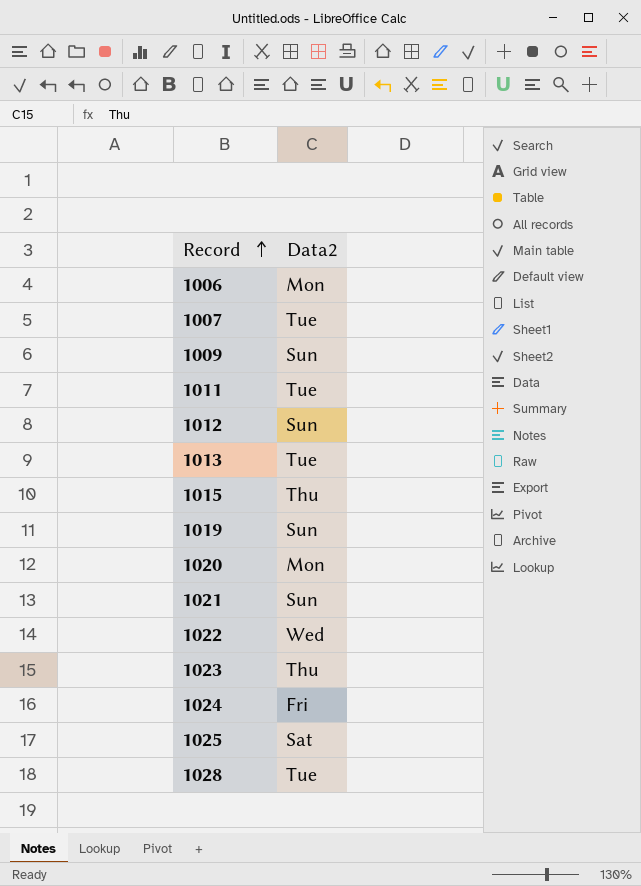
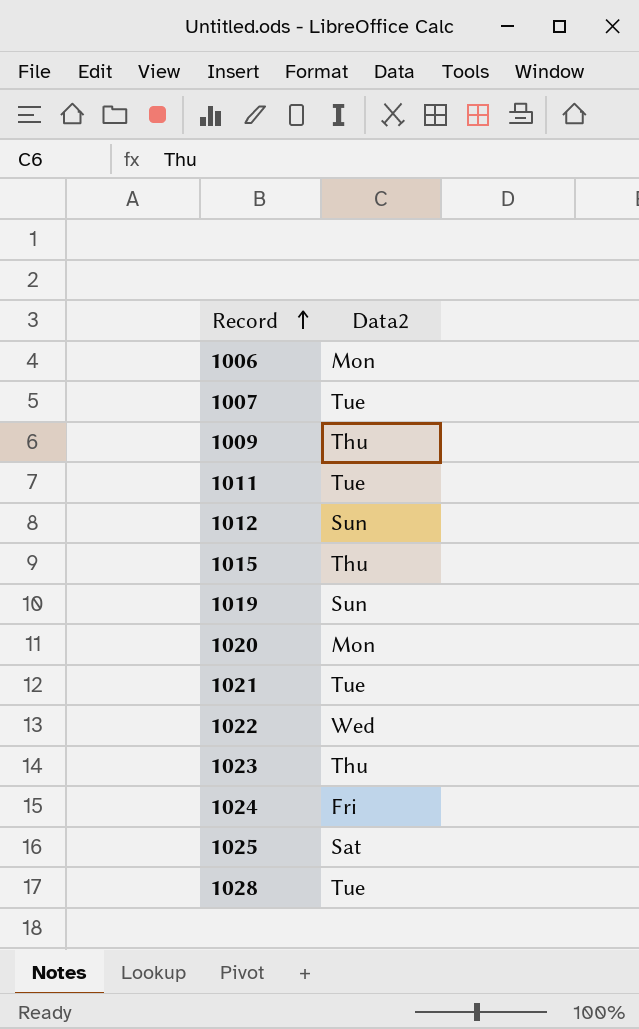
row 1013: Tue -> none
1009 | Data2: Sun -> Thu
1021 | Data2: Sun -> Tue

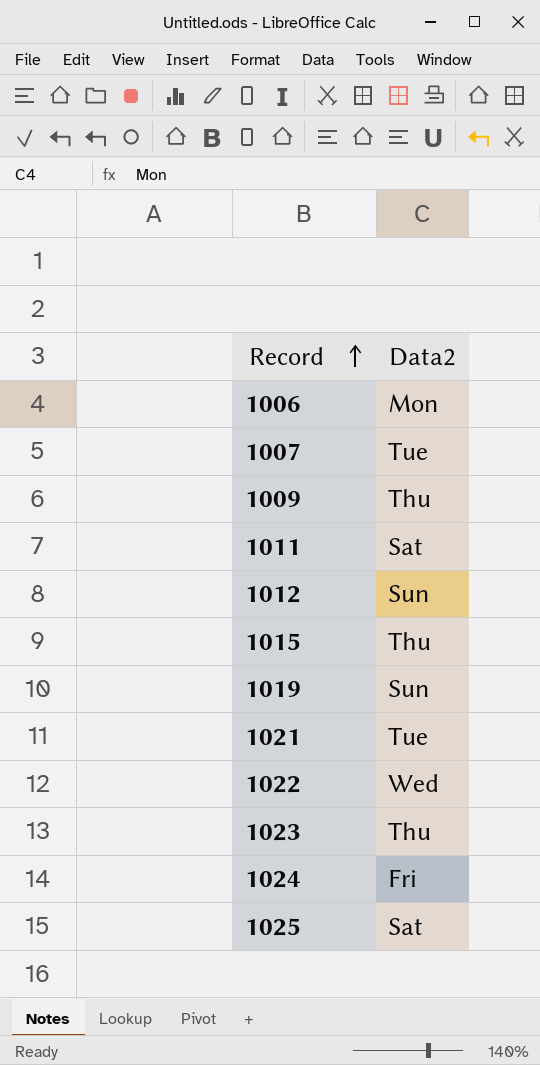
row 1020: Mon -> none
row 1028: Tue -> none
1011 | Data2: Tue -> Sat

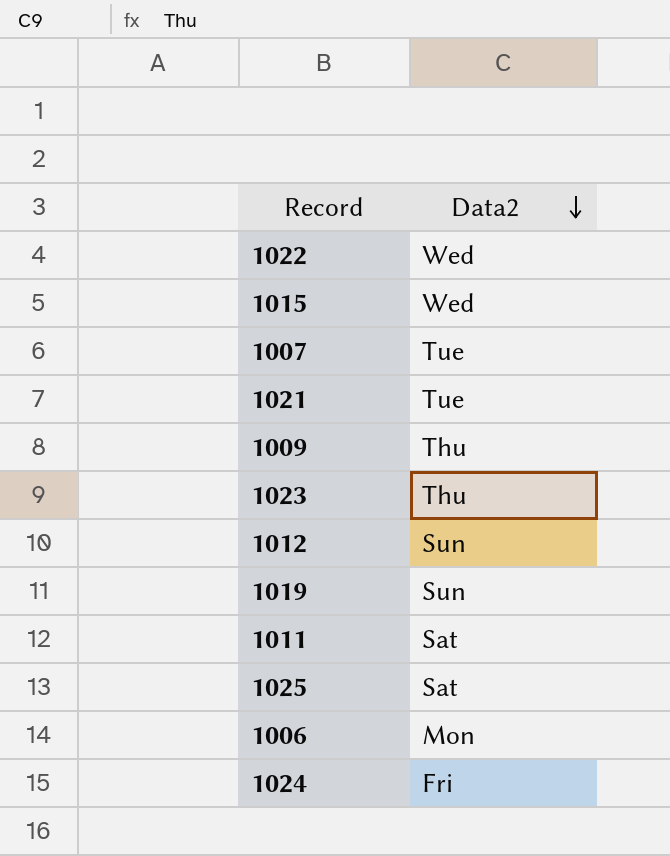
row order: Record ascending -> Data2 descending
1015 | Data2: Thu -> Wed

